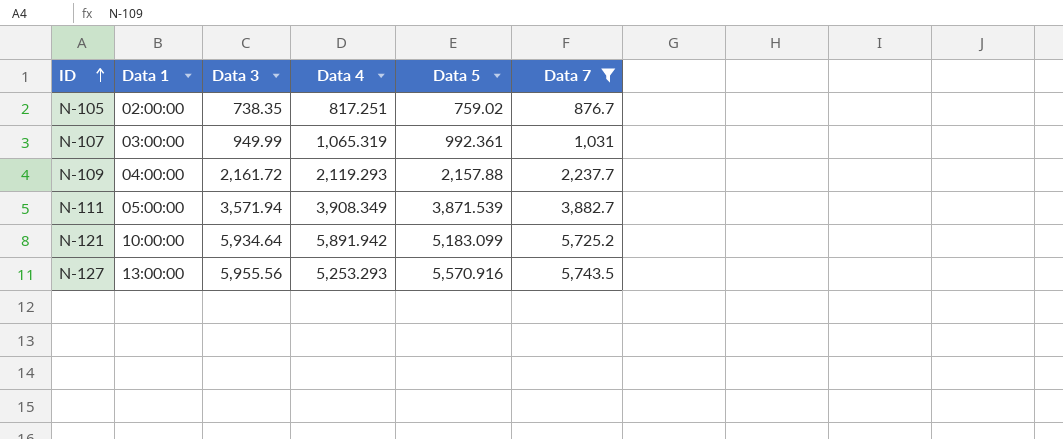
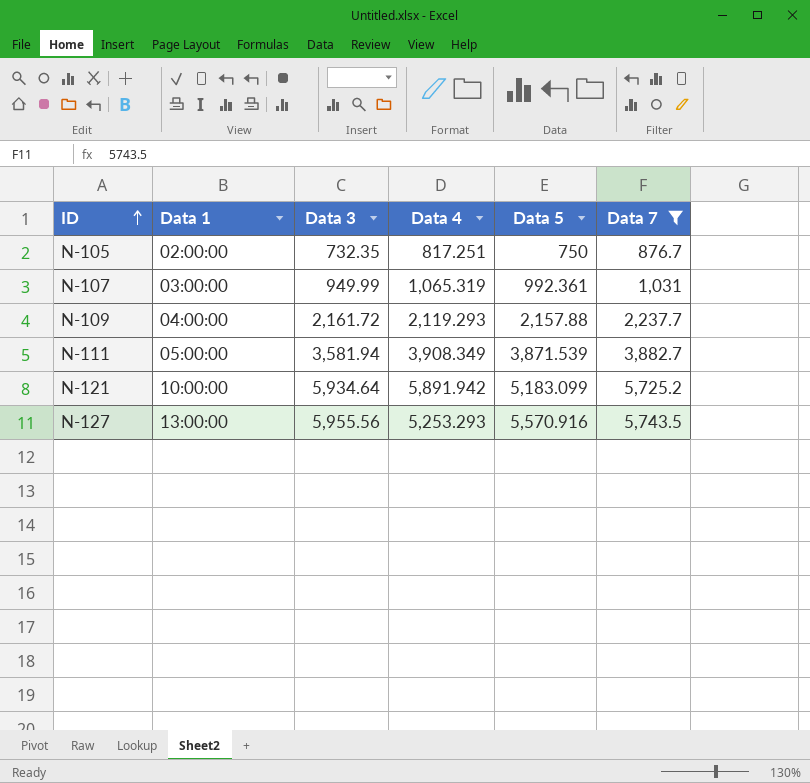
N-105 | Data 3: 738.35 -> 732.35
N-105 | Data 5: 759.02 -> 750
N-111 | Data 3: 3,571.94 -> 3,581.94

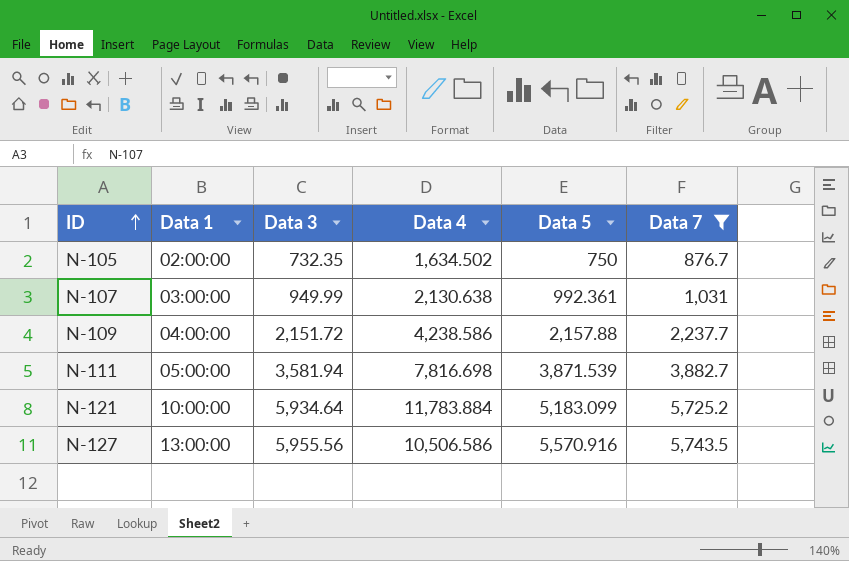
N-105 | Data 4: 817.251 -> 1,634.502
N-107 | Data 4: 1,065.319 -> 2,130.638
N-109 | Data 3: 2,161.72 -> 2,151.72
N-109 | Data 4: 2,119.293 -> 4,238.586
N-111 | Data 4: 3,908.349 -> 7,816.698
N-121 | Data 4: 5,891.942 -> 11,783.884
N-127 | Data 4: 5,253.293 -> 10,506.586

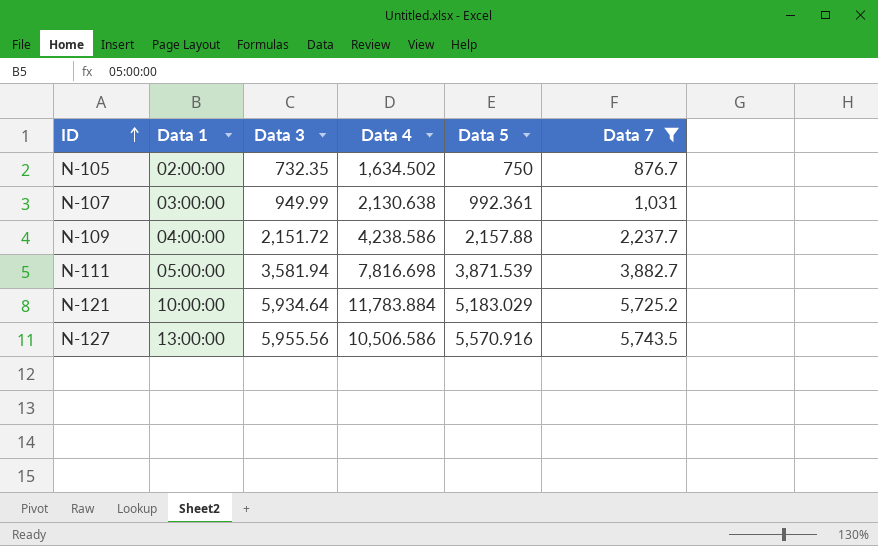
N-121 | Data 5: 5,183.099 -> 5,183.029

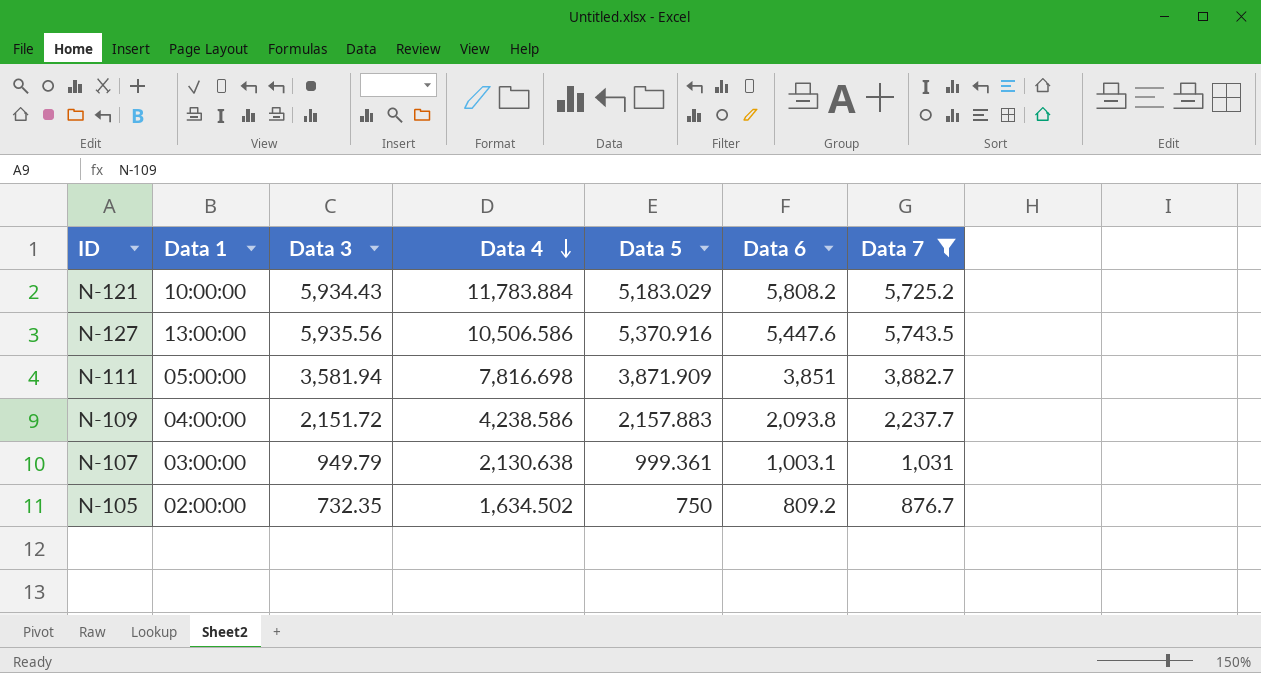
row order: ID ascending -> Data 4 descending
column Data 6 | position: none -> 6
N-121 | Data 3: 5,934.64 -> 5,934.43
N-127 | Data 3: 5,955.56 -> 5,935.56
N-127 | Data 5: 5,570.916 -> 5,370.916
N-111 | Data 5: 3,871.539 -> 3,871.909
N-109 | Data 5: 2,157.88 -> 2,157.883
N-107 | Data 3: 949.99 -> 949.79
N-107 | Data 5: 992.361 -> 999.361

